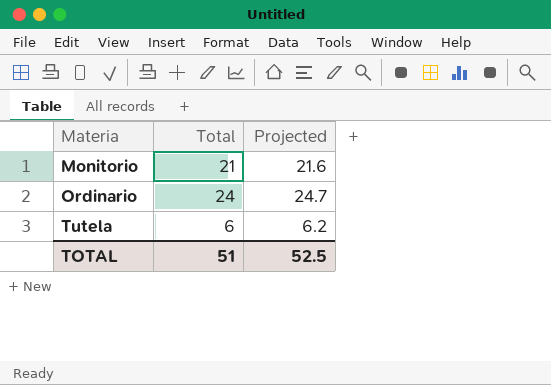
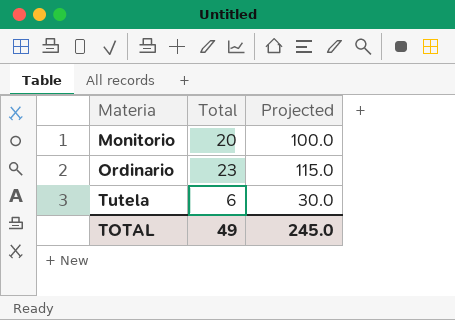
column Projected | formula: [Total] * 1.03 -> [Total] * 5
Monitorio | Total: 21 -> 20
Ordinario | Total: 24 -> 23
TOTAL | Total: 51 -> 49
TOTAL | Projected: 52.5 -> 245.0

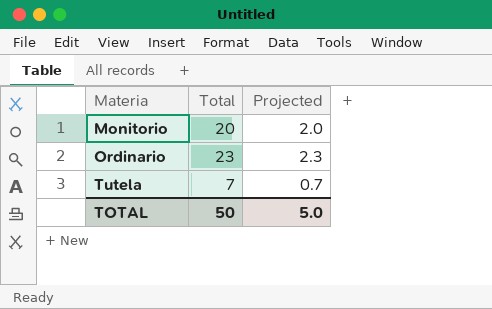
column Projected | formula: [Total] * 5 -> [Total] * 0.1
Tutela | Total: 6 -> 7
TOTAL | Total: 49 -> 50
TOTAL | Projected: 245.0 -> 5.0

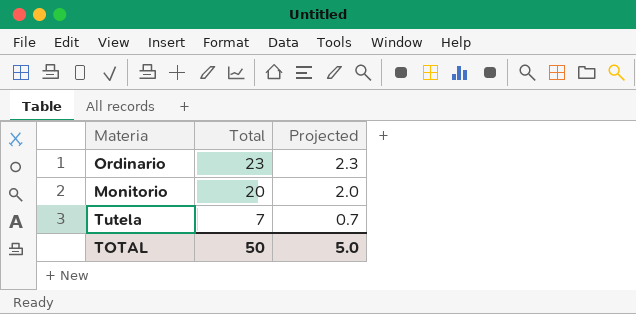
row order: Materia ascending -> Total descending

